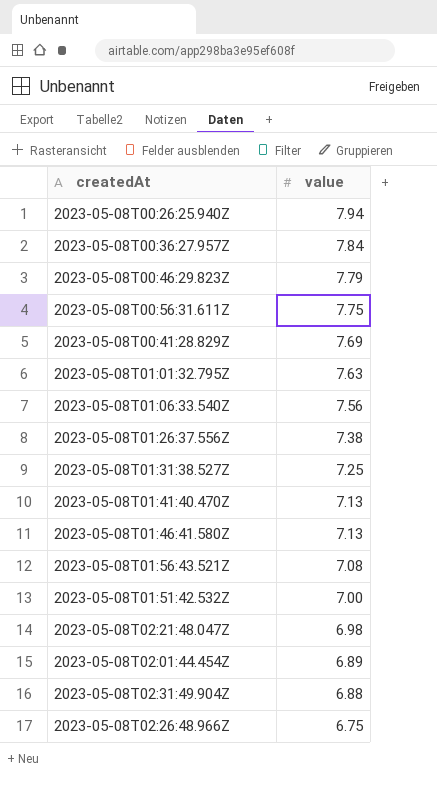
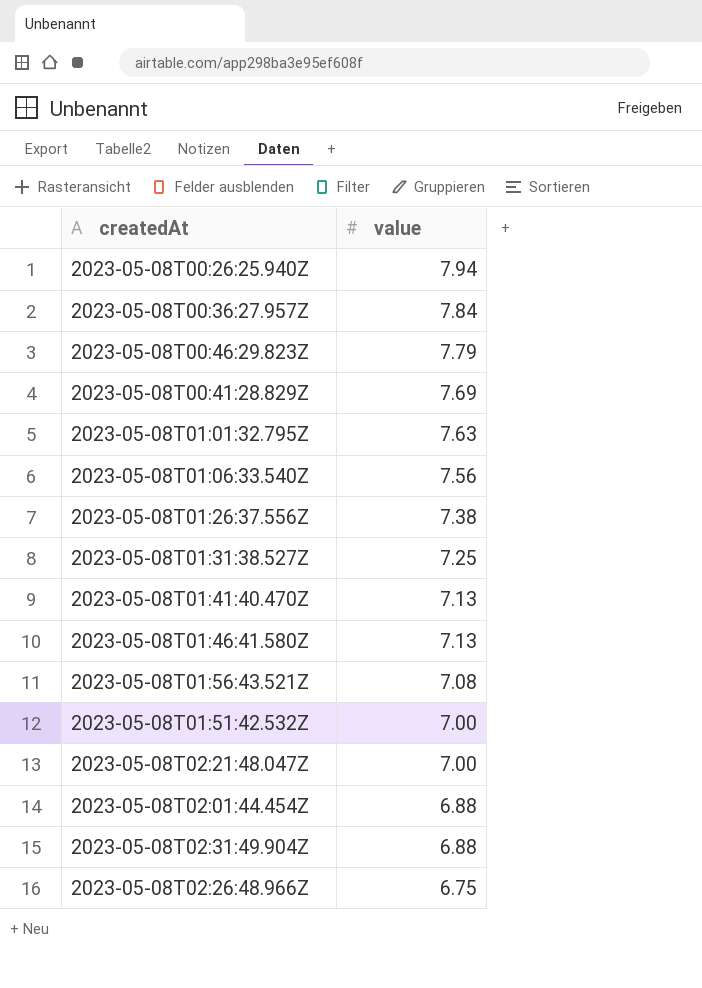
row 2023-05-08T00:56:31.611Z: 7.75 -> none
2023-05-08T02:21:48.047Z | value: 6.98 -> 7.00
2023-05-08T02:01:44.454Z | value: 6.89 -> 6.88

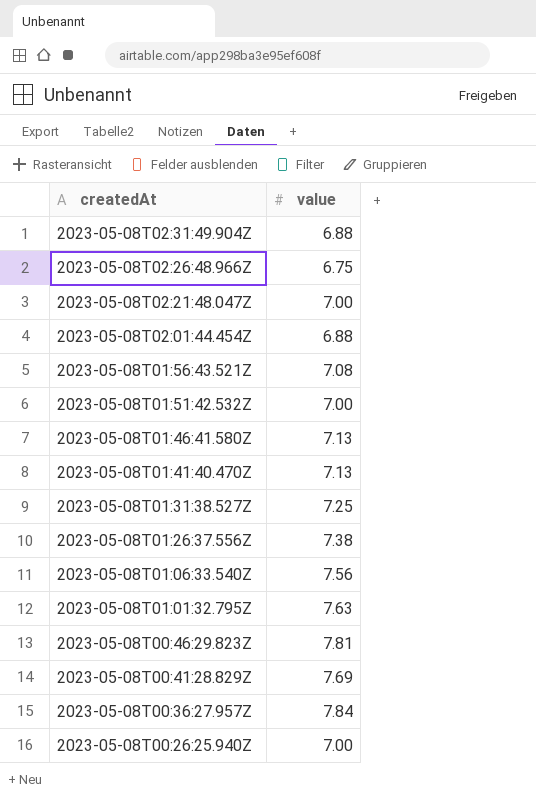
row order: value descending -> createdAt descending
2023-05-08T00:46:29.823Z | value: 7.79 -> 7.81
2023-05-08T00:26:25.940Z | value: 7.94 -> 7.00

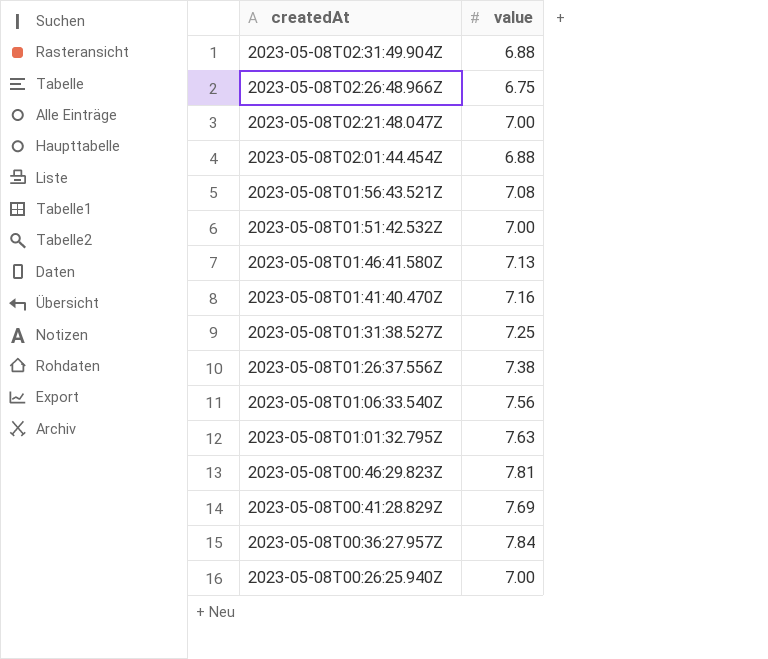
2023-05-08T01:41:40.470Z | value: 7.13 -> 7.16

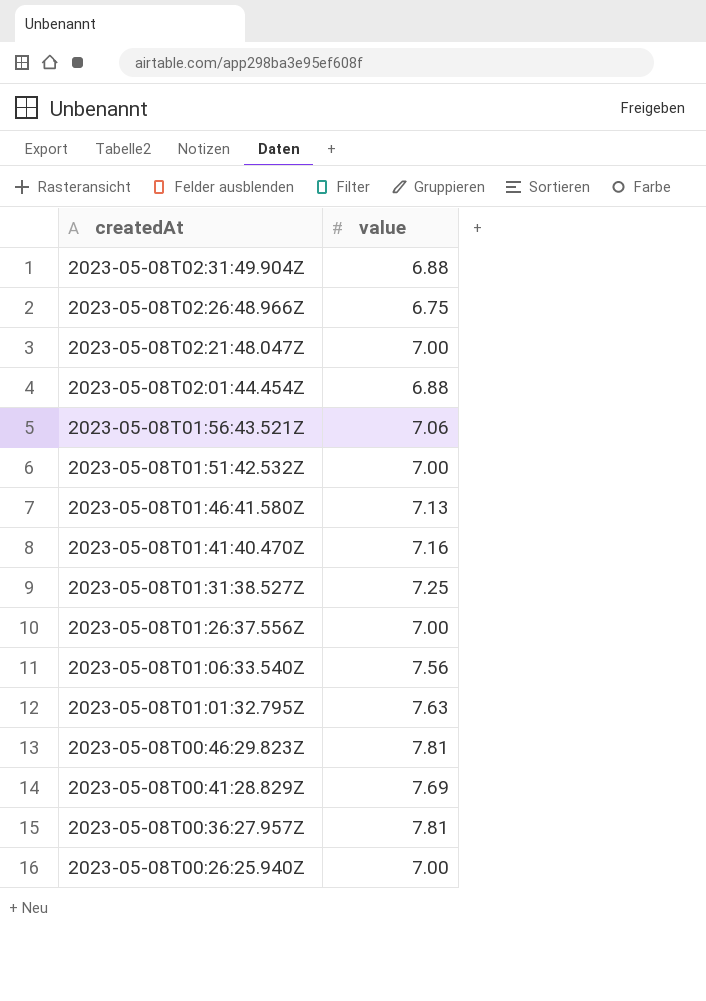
2023-05-08T01:56:43.521Z | value: 7.08 -> 7.06
2023-05-08T01:26:37.556Z | value: 7.38 -> 7.00
2023-05-08T00:36:27.957Z | value: 7.84 -> 7.81

